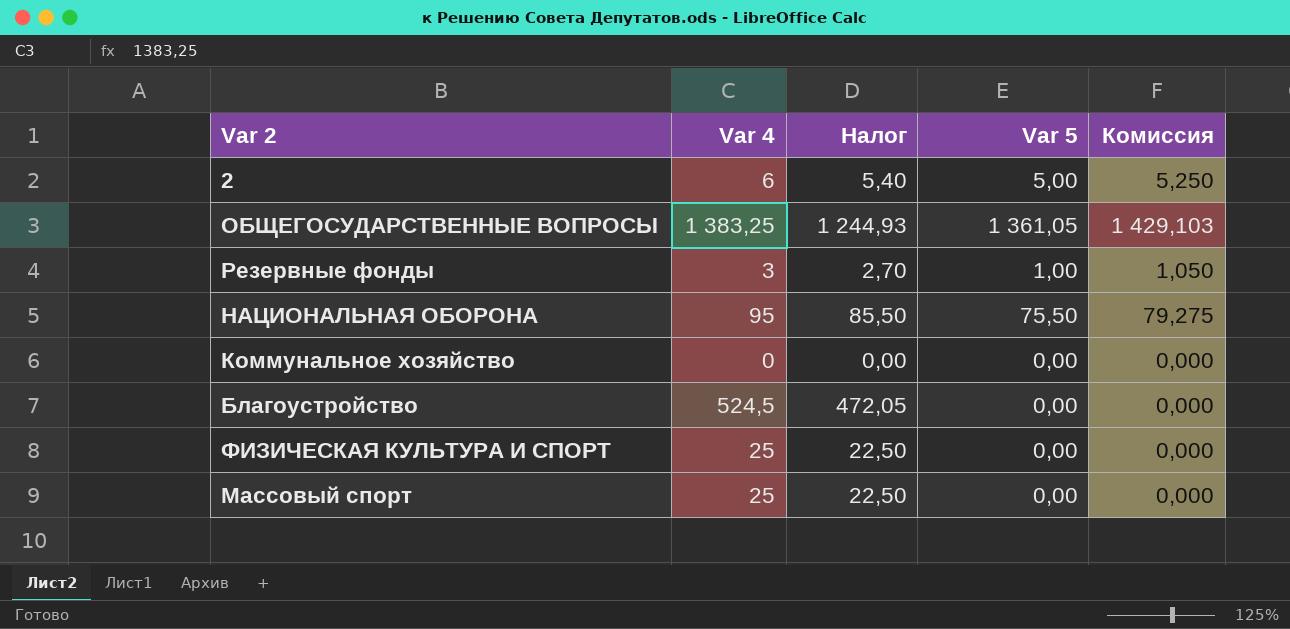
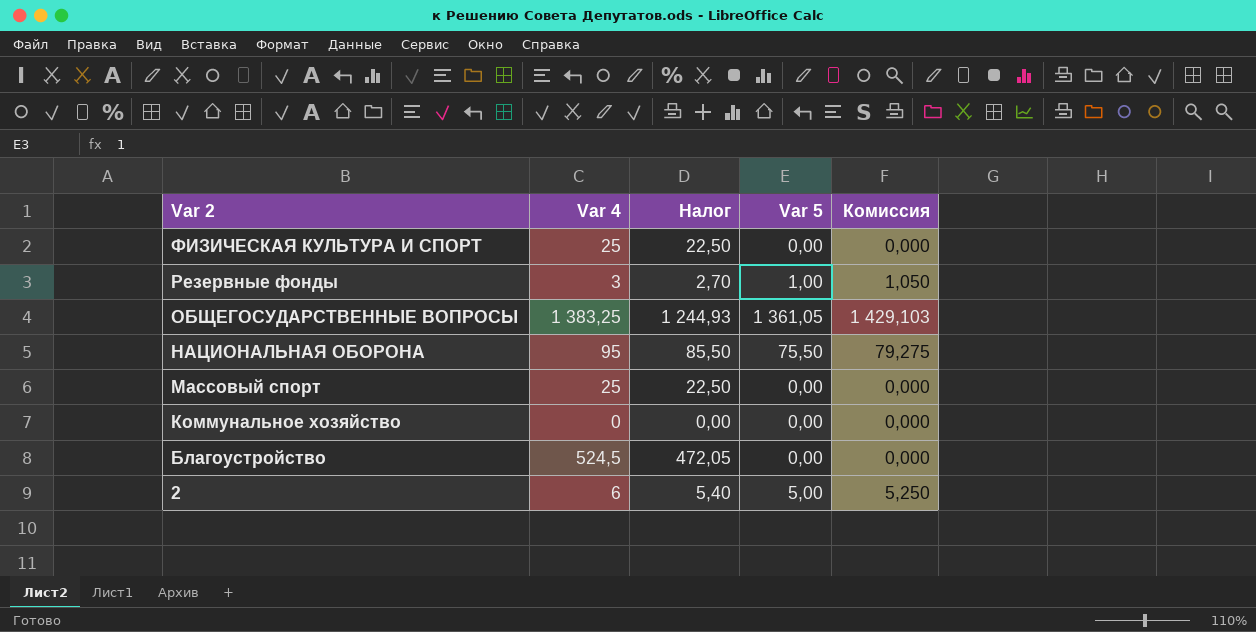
row order: none -> Var 2 descending

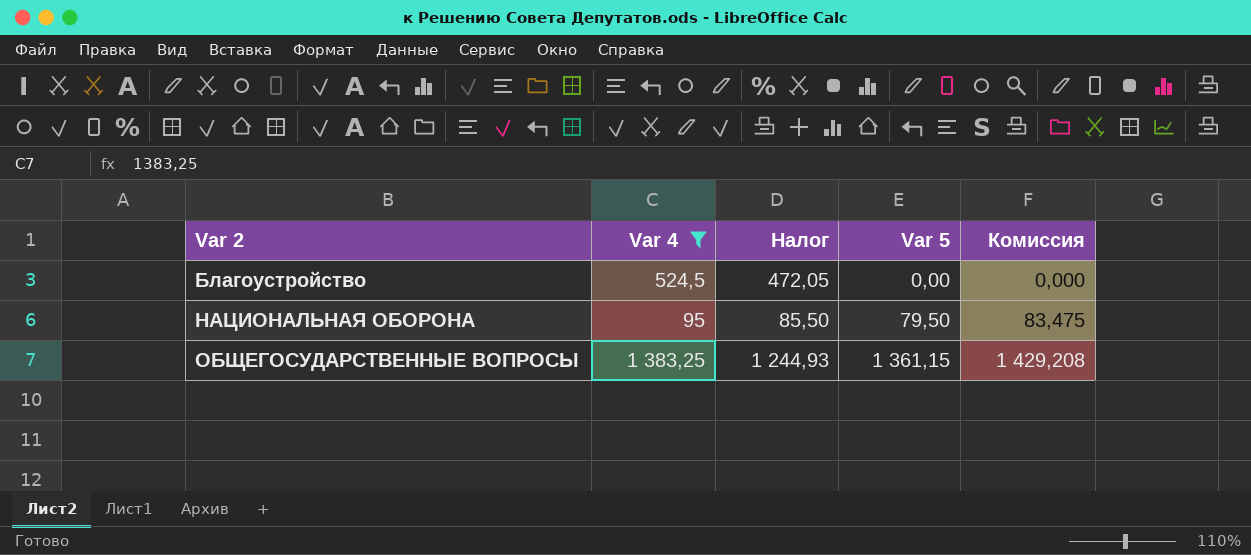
filter: none -> Var 4 >= 95
row order: Var 2 descending -> Var 2 ascending
НАЦИОНАЛЬНАЯ ОБОРОНА | Var 5: 75,50 -> 79,50
НАЦИОНАЛЬНАЯ ОБОРОНА | Комиссия: 79,275 -> 83,475
ОБЩЕГОСУДАРСТВЕННЫЕ ВОПРОСЫ | Var 5: 1 361,05 -> 1 361,15
ОБЩЕГОСУДАРСТВЕННЫЕ ВОПРОСЫ | Комиссия: 1 429,103 -> 1 429,208

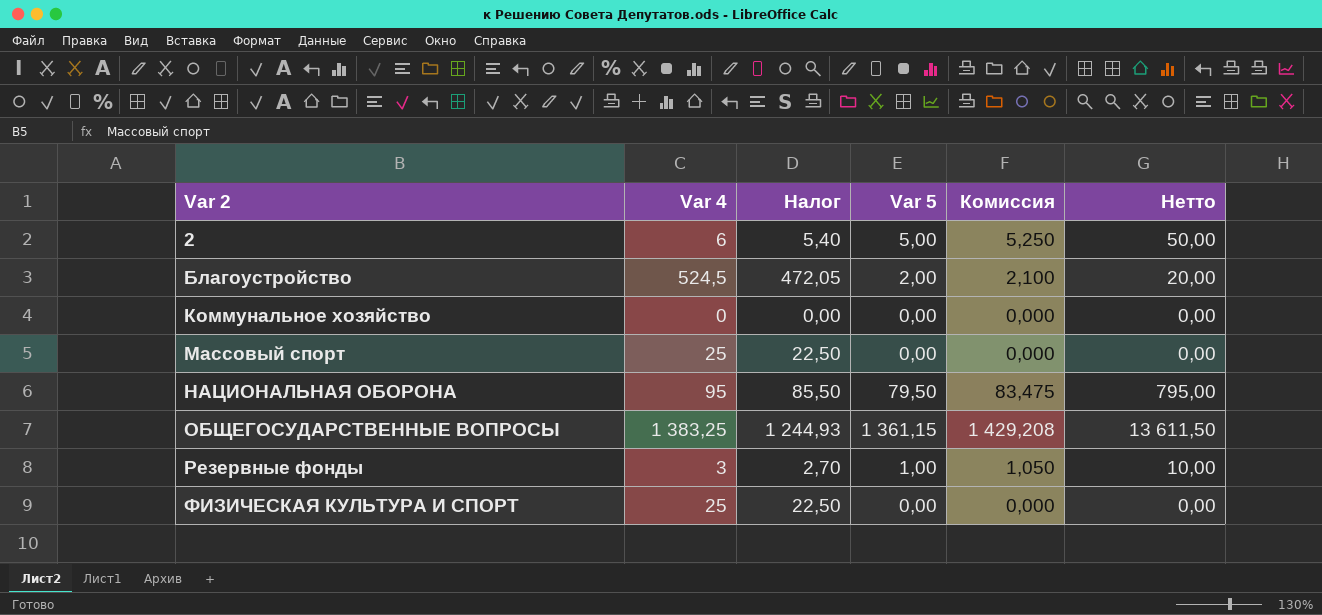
filter: Var 4 >= 95 -> none
column Нетто | formula: none -> [Var 5] * 10
Благоустройство | Var 5: 0,00 -> 2,00
Благоустройство | Комиссия: 0,000 -> 2,100

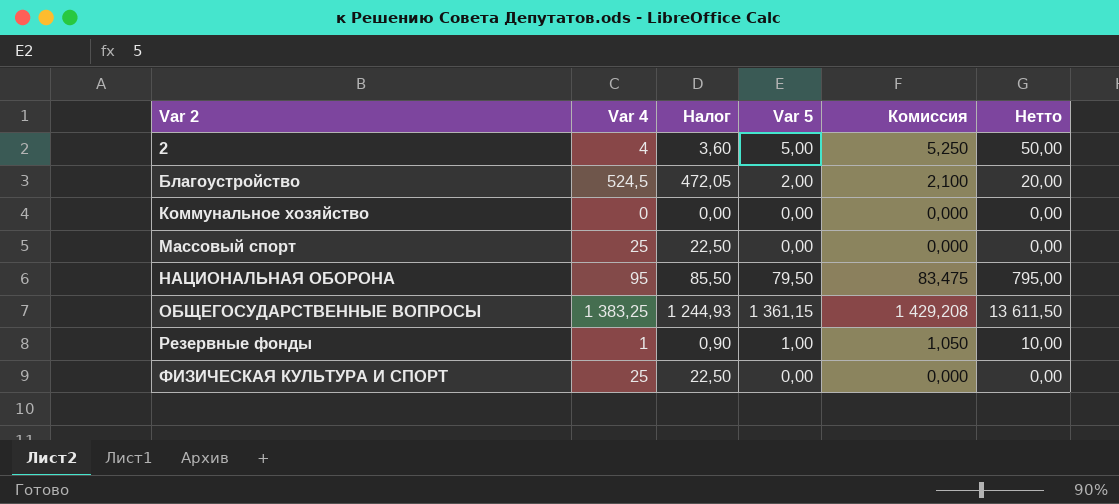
2 | Var 4: 6 -> 4
2 | Налог: 5,40 -> 3,60
Резервные фонды | Var 4: 3 -> 1
Резервные фонды | Налог: 2,70 -> 0,90

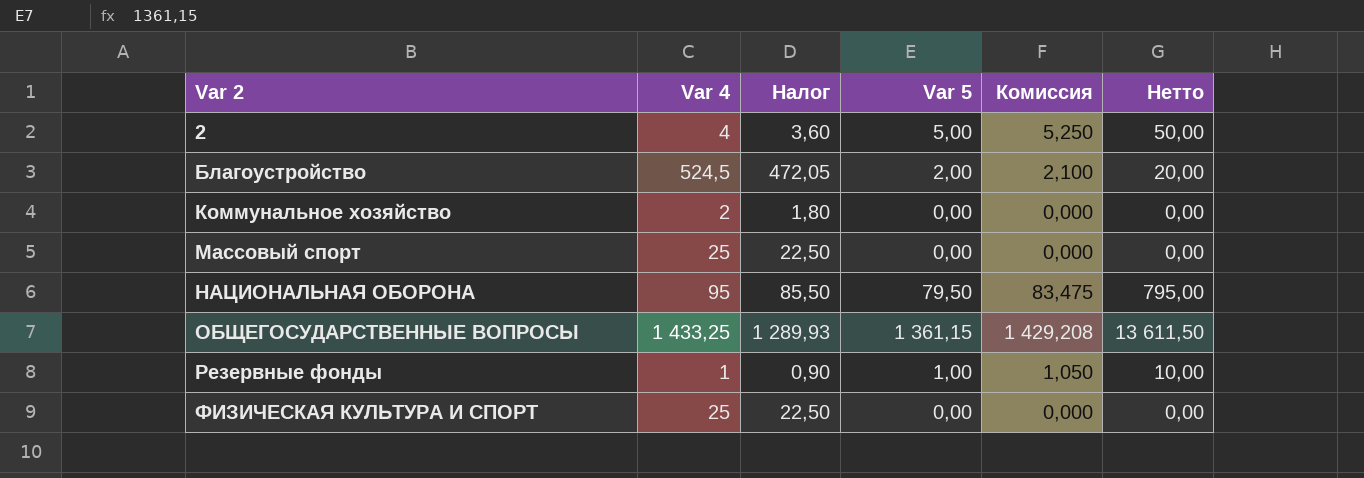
Коммунальное хозяйство | Var 4: 0 -> 2
Коммунальное хозяйство | Налог: 0,00 -> 1,80
ОБЩЕГОСУДАРСТВЕННЫЕ ВОПРОСЫ | Var 4: 1 383,25 -> 1 433,25
ОБЩЕГОСУДАРСТВЕННЫЕ ВОПРОСЫ | Налог: 1 244,93 -> 1 289,93

